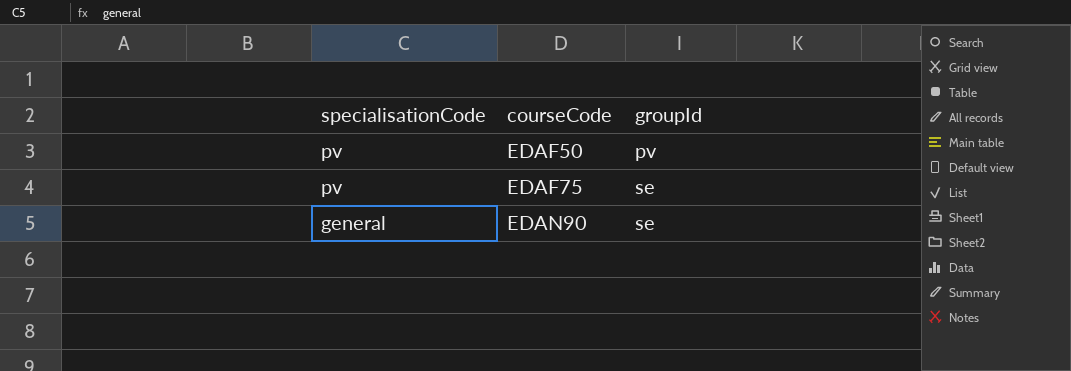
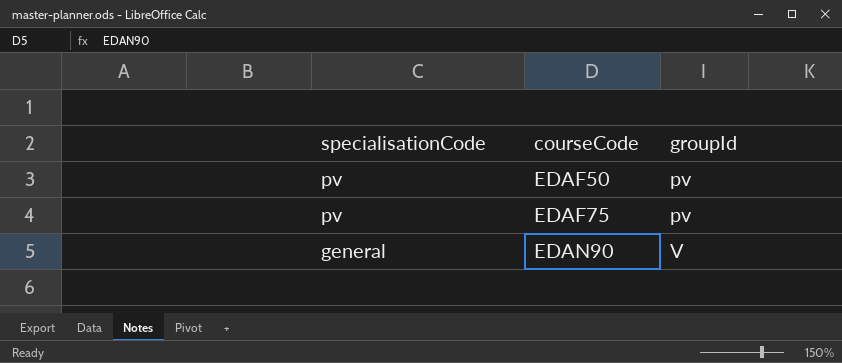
EDAF75 | groupId: se -> pv
EDAN90 | groupId: se -> V

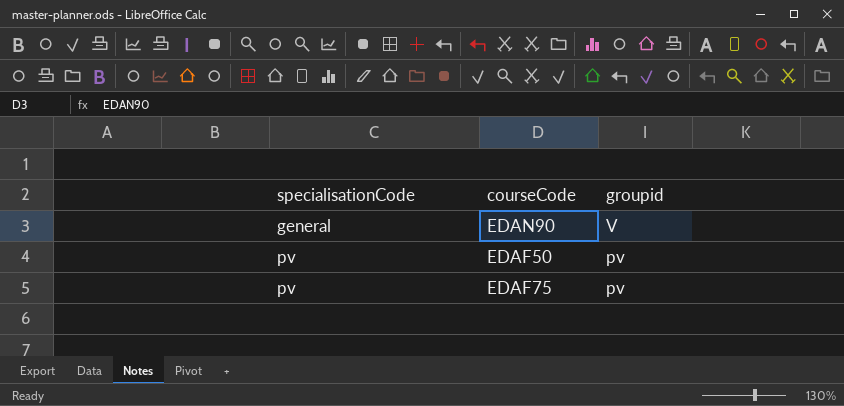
row order: specialisationCode descending -> specialisationCode ascending
column name: groupId -> groupid

